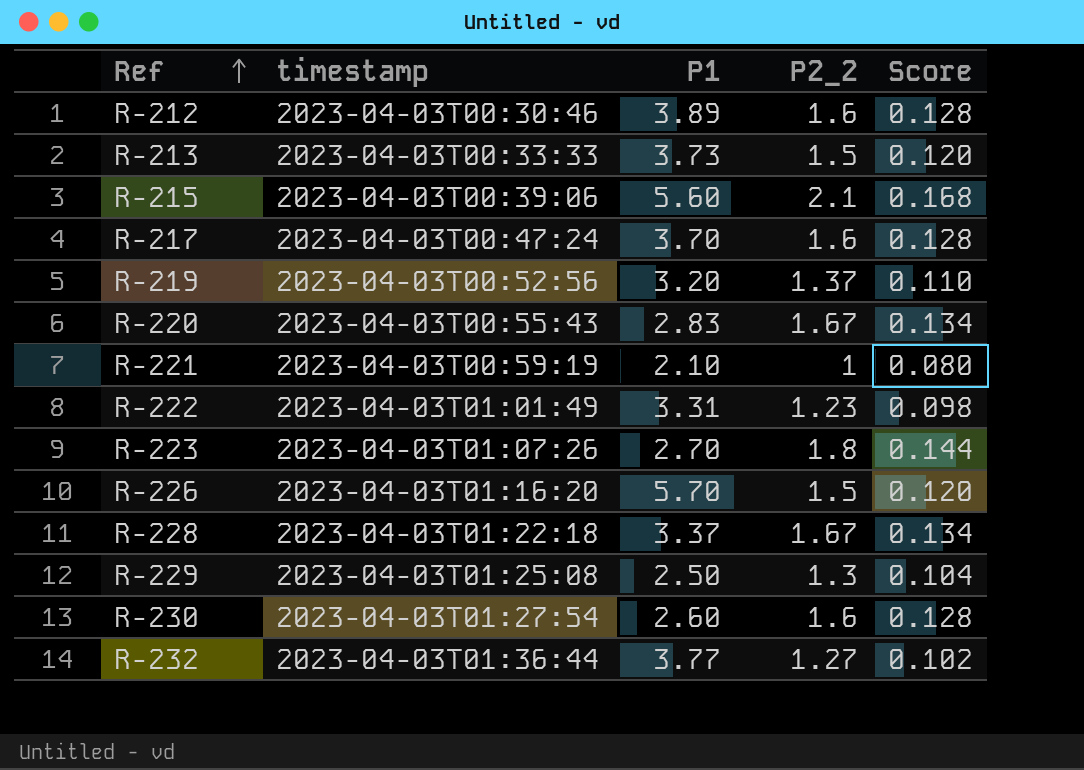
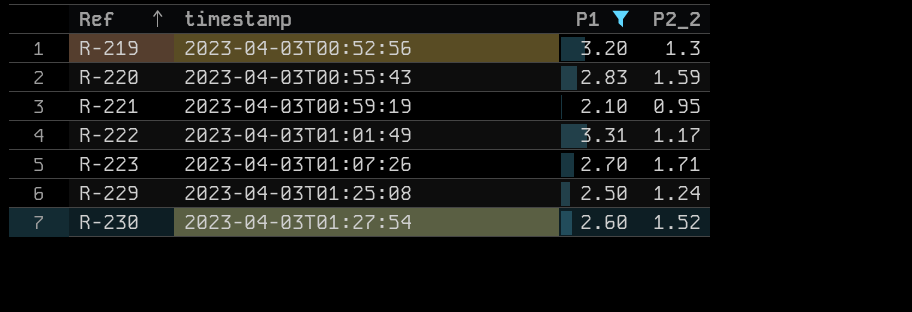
filter: none -> P1 <= 3.31
column Score | formula: [P2_2] * 0.08 -> none
R-219 | P2_2: 1.37 -> 1.3
R-220 | P2_2: 1.67 -> 1.59
R-221 | P2_2: 1 -> 0.95
R-222 | P2_2: 1.23 -> 1.17
R-223 | P2_2: 1.8 -> 1.71
R-229 | P2_2: 1.3 -> 1.24
R-230 | P2_2: 1.6 -> 1.52

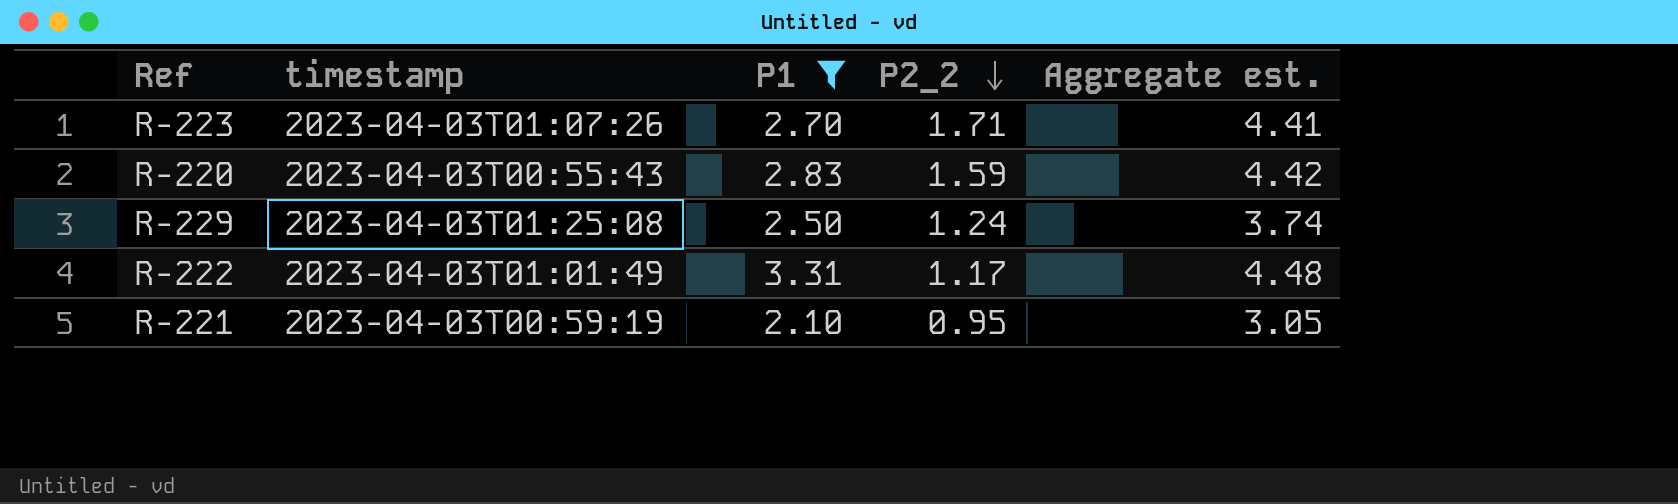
row order: Ref ascending -> P2_2 descending
column Aggregate est. | formula: none -> [P1] + [P2_2]
row R-219: 2023-04-03T00:52:56 | 3.20 | 1.3 -> none
row R-230: 2023-04-03T01:27:54 | 2.60 | 1.52 -> none

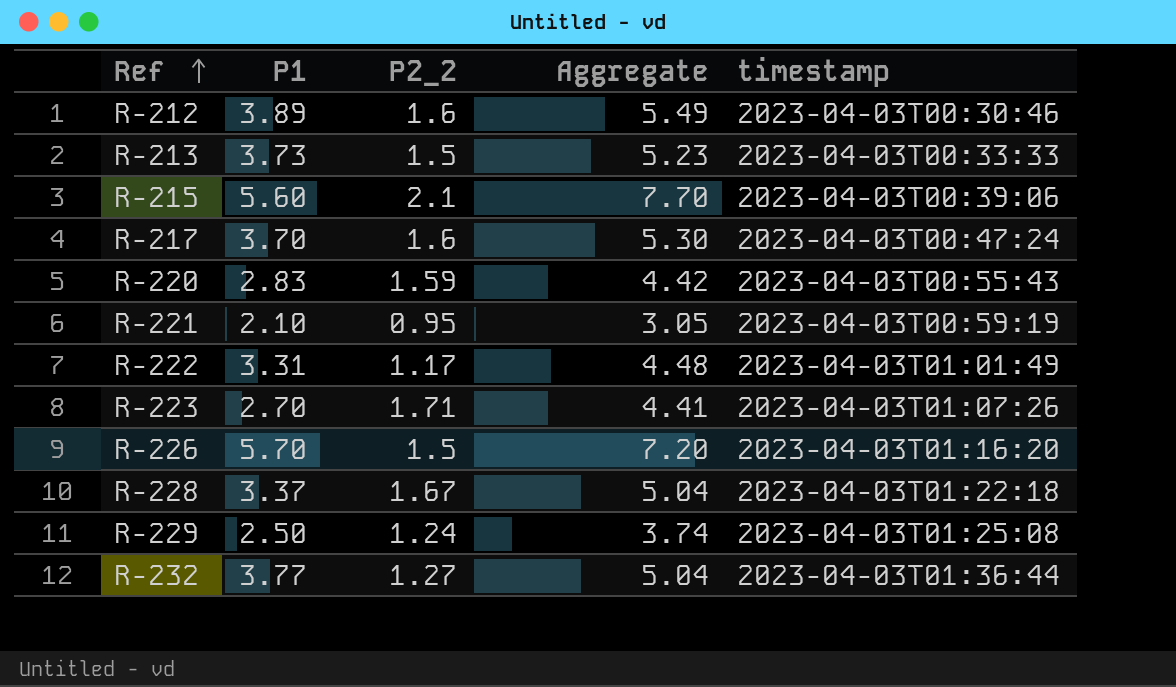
filter: P1 <= 3.31 -> none
row order: P2_2 descending -> Ref ascending
column name: Aggregate est. -> Aggregate
column timestamp | position: 2 -> 5

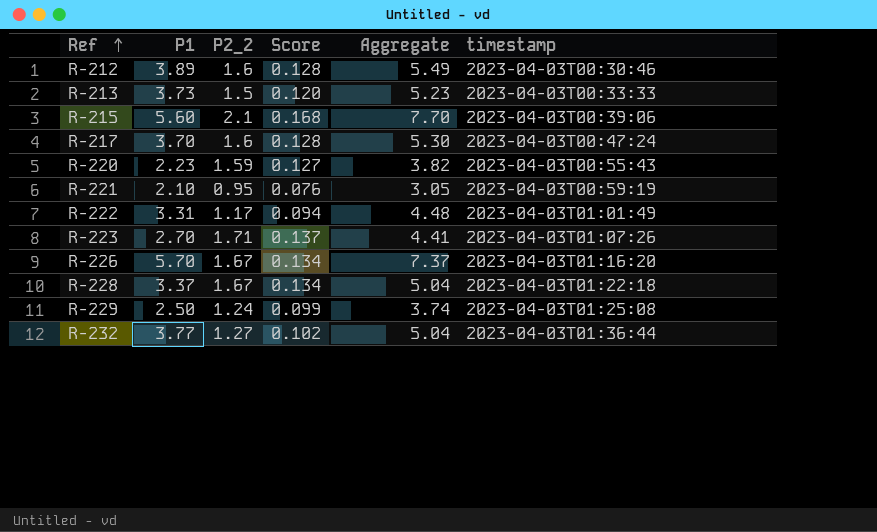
column Score | formula: none -> [P2_2] * 0.08
R-220 | P1: 2.83 -> 2.23
R-220 | Aggregate: 4.42 -> 3.82
R-226 | P2_2: 1.5 -> 1.67
R-226 | Aggregate: 7.20 -> 7.37

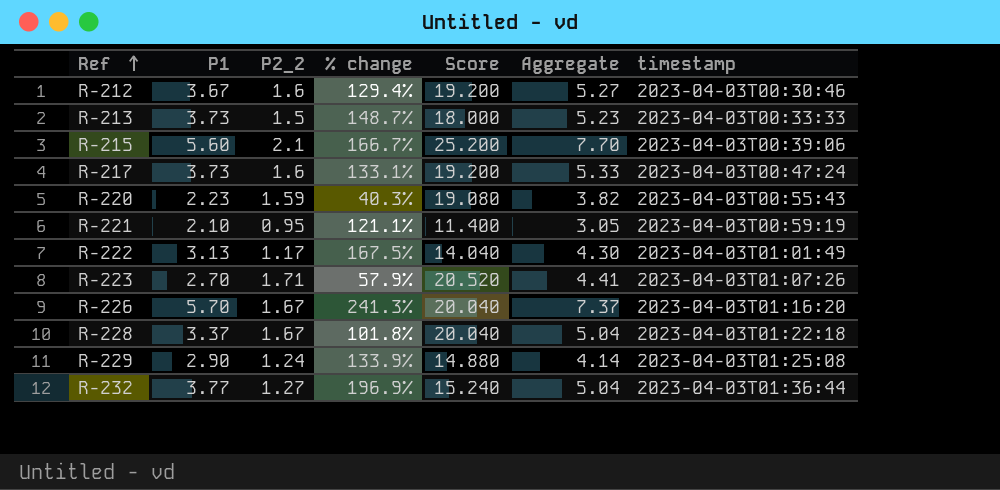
column % change | formula: none -> ([P1] - [P2_2]) / [P2_2]
column Score | formula: [P2_2] * 0.08 -> [P2_2] * 12
R-212 | P1: 3.89 -> 3.67
R-212 | Aggregate: 5.49 -> 5.27
R-217 | P1: 3.70 -> 3.73
R-217 | Aggregate: 5.30 -> 5.33
R-222 | P1: 3.31 -> 3.13
R-222 | Aggregate: 4.48 -> 4.30
R-229 | P1: 2.50 -> 2.90
R-229 | Aggregate: 3.74 -> 4.14

